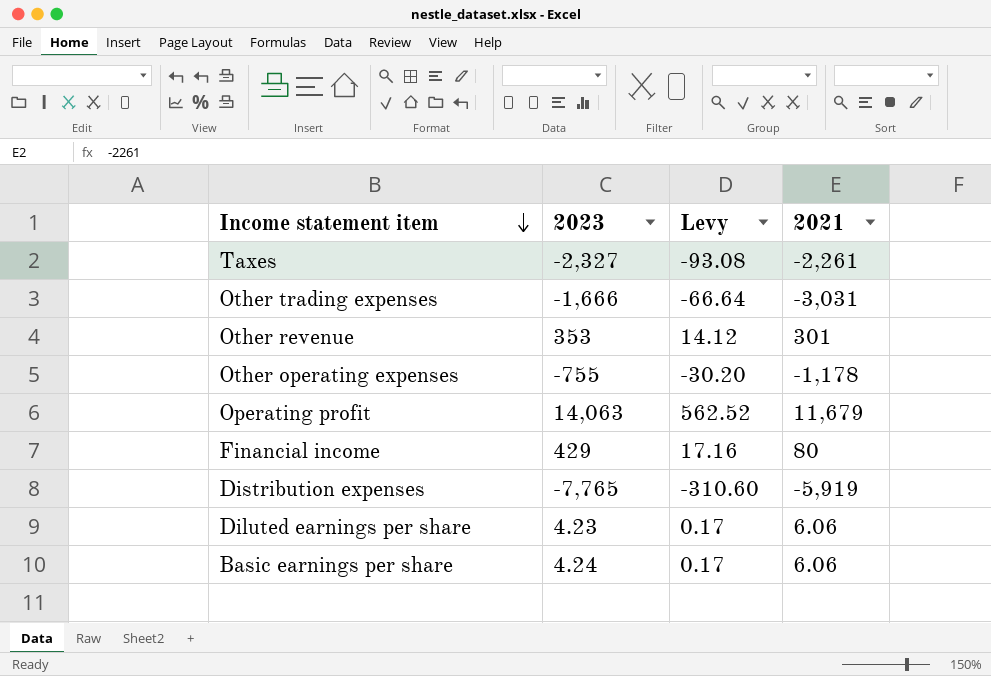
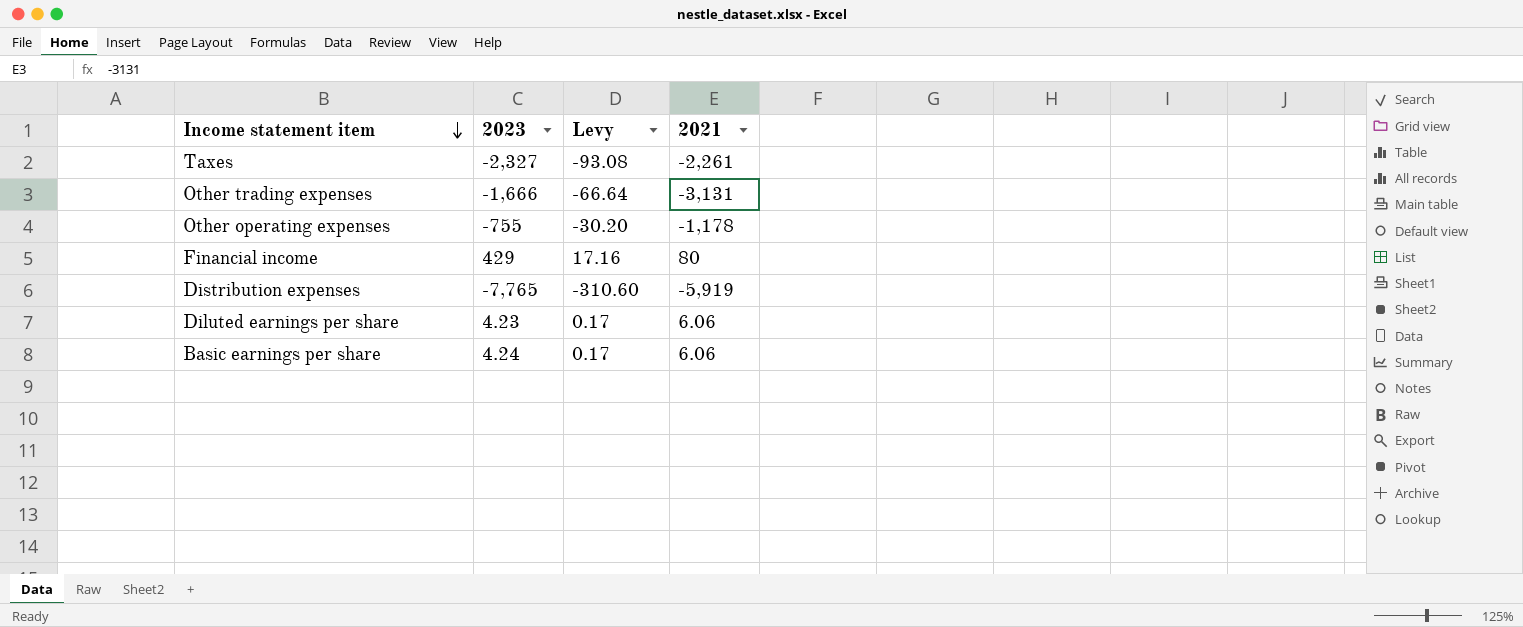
row Other revenue: 353 | 14.12 | 301 -> none
row Operating profit: 14,063 | 562.52 | 11,679 -> none
Other trading expenses | 2021: -3,031 -> -3,131

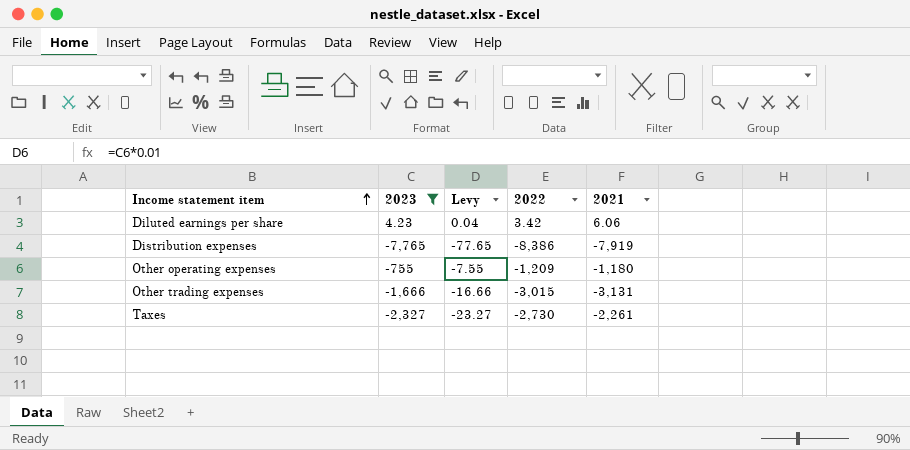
filter: none -> 2023 <= 4.23
row order: Income statement item descending -> Income statement item ascending
column Levy | formula: [2023] * 0.04 -> [2023] * 0.01
column 2022 | position: none -> 4
Distribution expenses | 2021: -5,919 -> -7,919
Other operating expenses | 2021: -1,178 -> -1,180

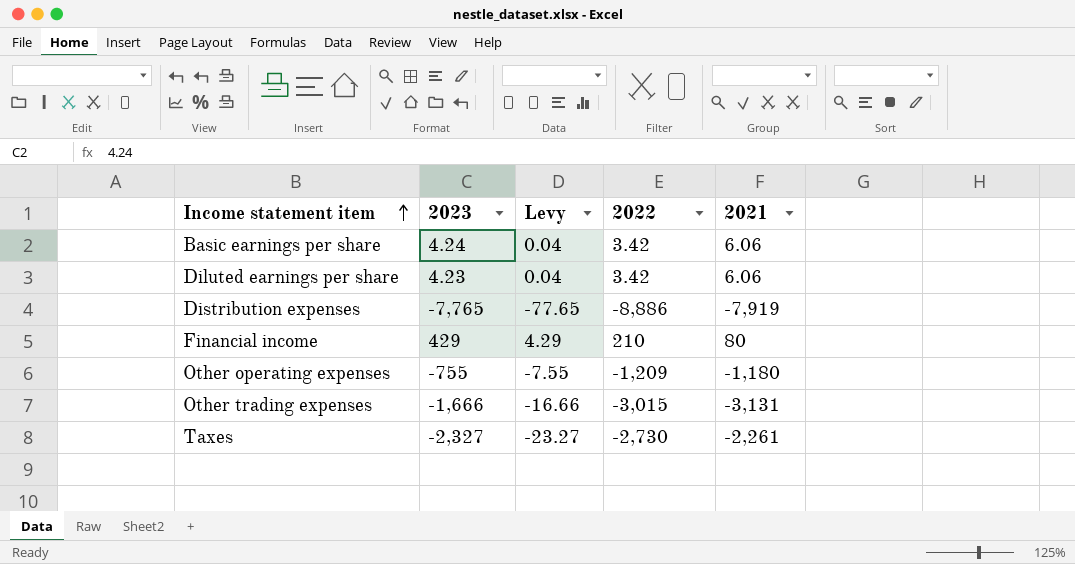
filter: 2023 <= 4.23 -> none
Distribution expenses | 2022: -8,386 -> -8,886

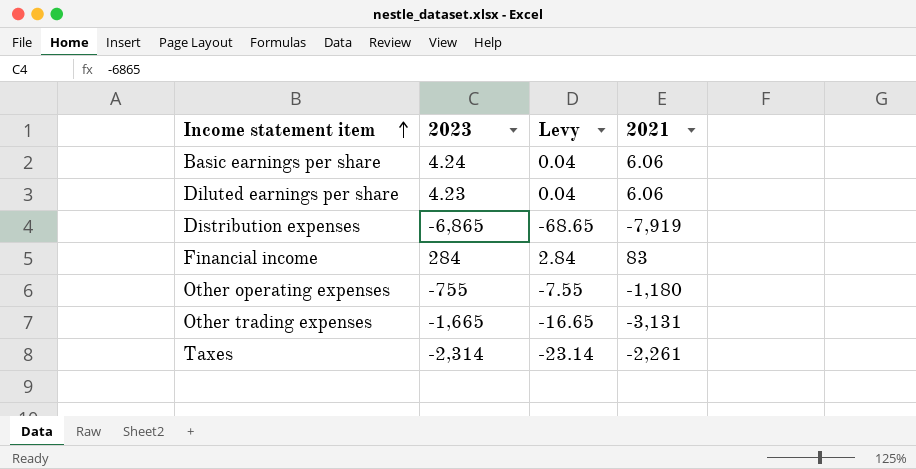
column 2022 | position: 4 -> none
Distribution expenses | 2023: -7,765 -> -6,865
Distribution expenses | Levy: -77.65 -> -68.65
Financial income | 2023: 429 -> 284
Financial income | Levy: 4.29 -> 2.84
Financial income | 2021: 80 -> 83
Other trading expenses | 2023: -1,666 -> -1,665
Other trading expenses | Levy: -16.66 -> -16.65
Taxes | 2023: -2,327 -> -2,314
Taxes | Levy: -23.27 -> -23.14

